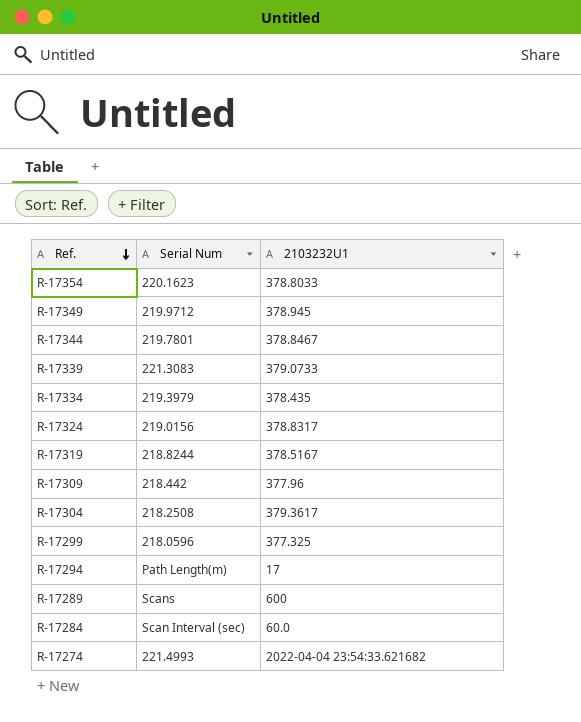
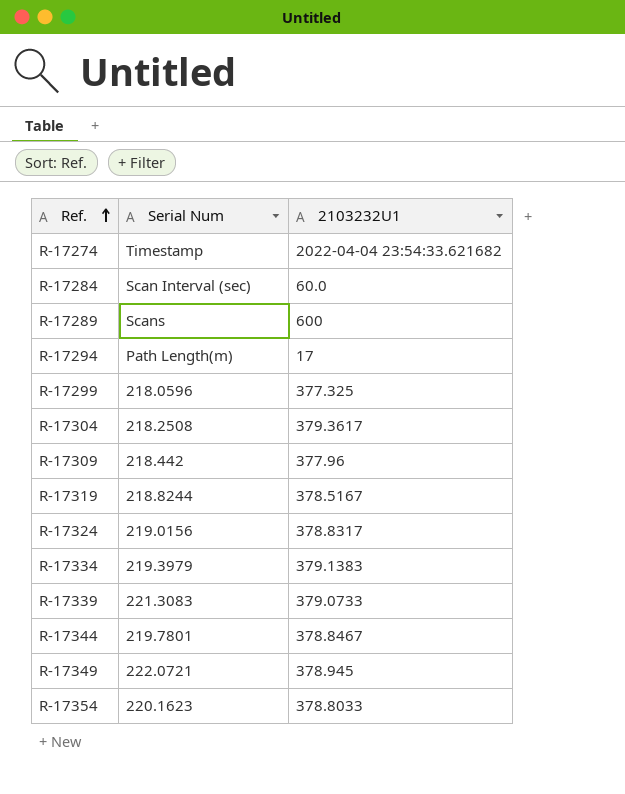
row order: Ref. descending -> Ref. ascending
R-17274 | Serial Num: 221.4993 -> Timestamp
R-17334 | 2103232U1: 378.435 -> 379.1383
R-17349 | Serial Num: 219.9712 -> 222.0721

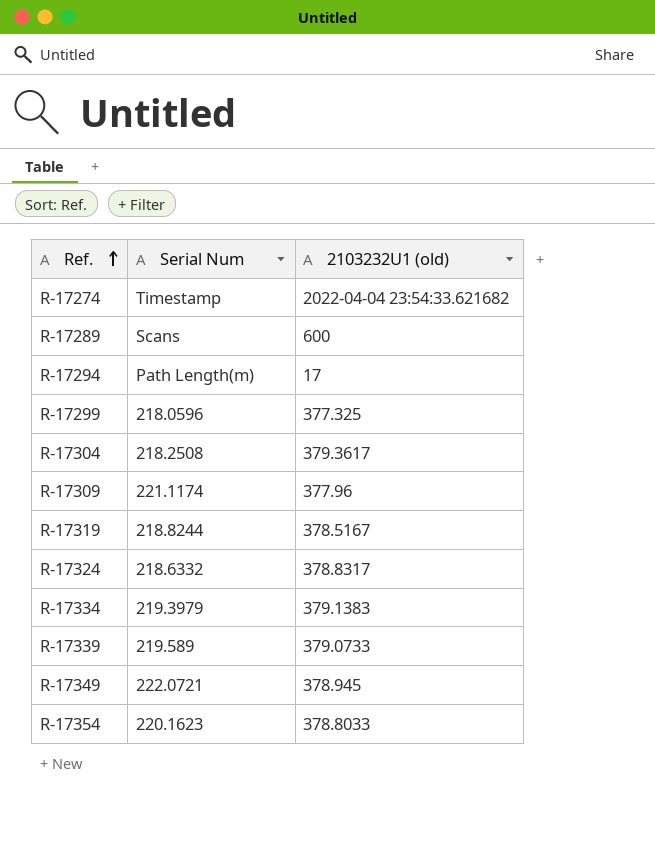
column name: 2103232U1 -> 2103232U1 (old)
row R-17284: Scan Interval (sec) | 60.0 -> none
row R-17344: 219.7801 | 378.8467 -> none
R-17309 | Serial Num: 218.442 -> 221.1174
R-17324 | Serial Num: 219.0156 -> 218.6332
R-17339 | Serial Num: 221.3083 -> 219.589

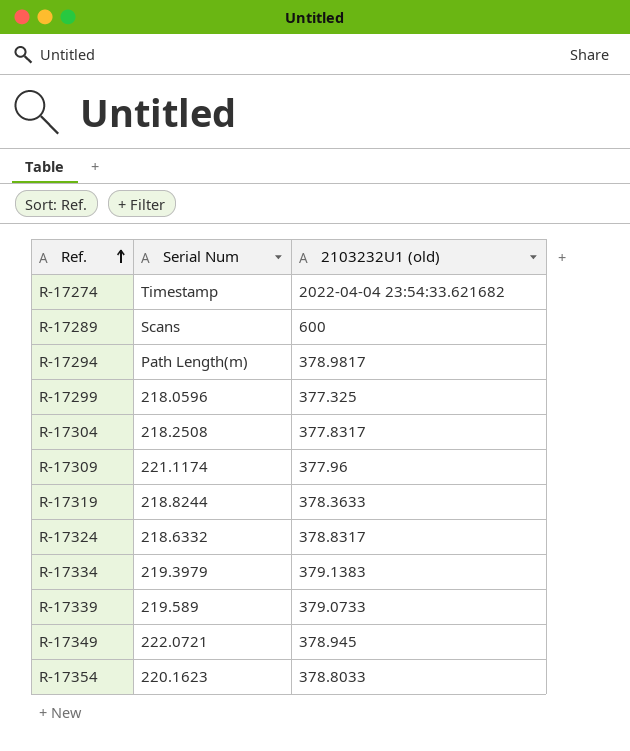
R-17294 | 2103232U1 (old): 17 -> 378.9817
R-17304 | 2103232U1 (old): 379.3617 -> 377.8317
R-17319 | 2103232U1 (old): 378.5167 -> 378.3633

